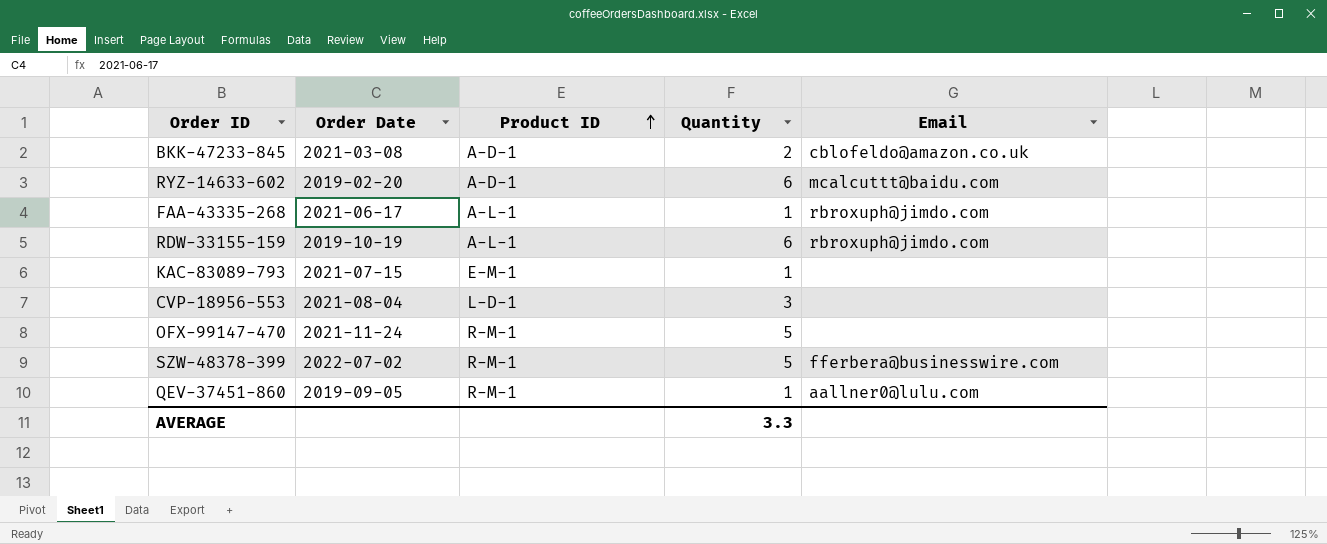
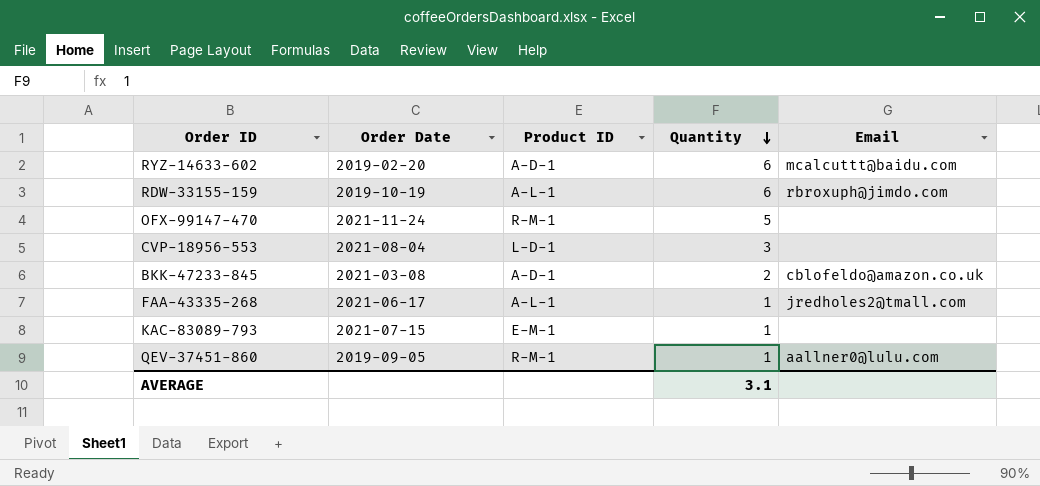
row order: Product ID ascending -> Quantity descending
row SZW-48378-399: 2022-07-02 | R-M-1 | 5 | fferbera@businesswire.com -> none
FAA-43335-268 | Email: rbroxuph@jimdo.com -> jredholes2@tmall.com
AVERAGE | Quantity: 3.3 -> 3.1

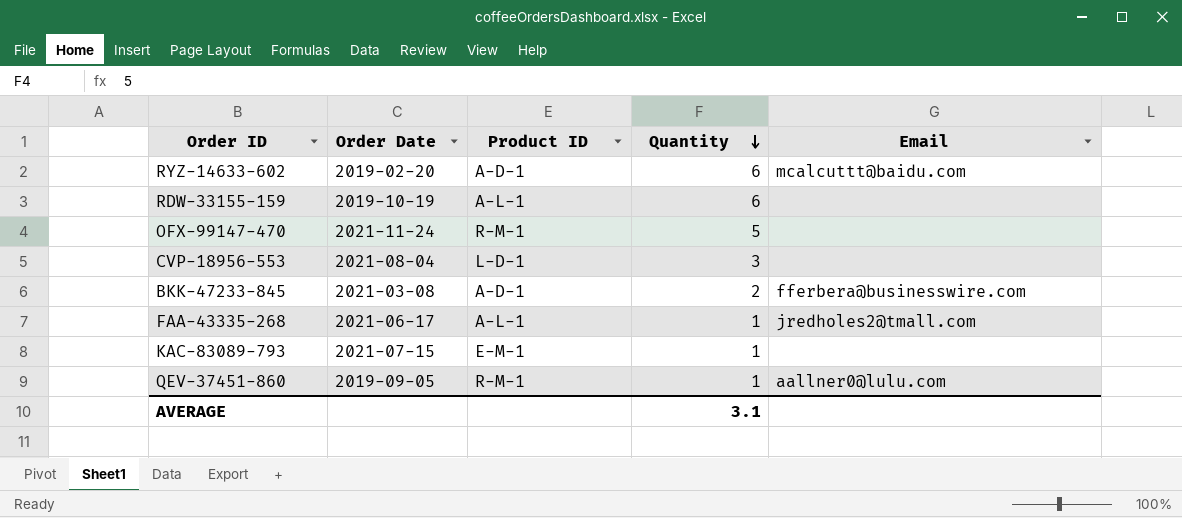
RDW-33155-159 | Email: rbroxuph@jimdo.com -> none
BKK-47233-845 | Email: cblofeldo@amazon.co.uk -> fferbera@businesswire.com

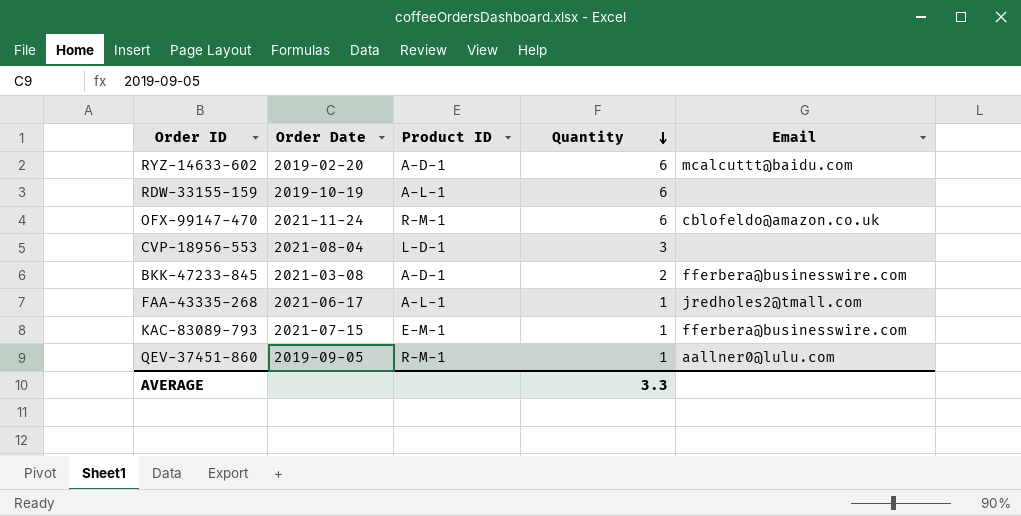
OFX-99147-470 | Quantity: 5 -> 6
OFX-99147-470 | Email: none -> cblofeldo@amazon.co.uk
KAC-83089-793 | Email: none -> fferbera@businesswire.com
AVERAGE | Quantity: 3.1 -> 3.3

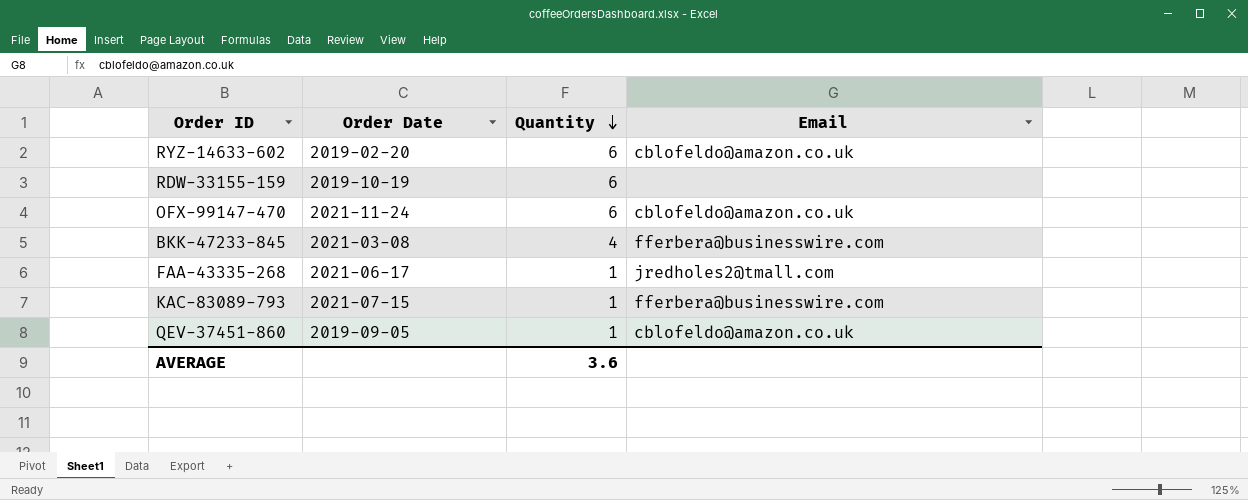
column Product ID | position: 3 -> none
row CVP-18956-553: 2021-08-04 | L-D-1 | 3 | none -> none
RYZ-14633-602 | Email: mcalcuttt@baidu.com -> cblofeldo@amazon.co.uk
BKK-47233-845 | Quantity: 2 -> 4
QEV-37451-860 | Email: aallner0@lulu.com -> cblofeldo@amazon.co.uk
AVERAGE | Quantity: 3.3 -> 3.6

